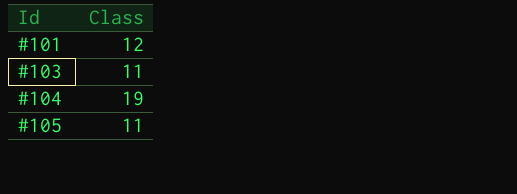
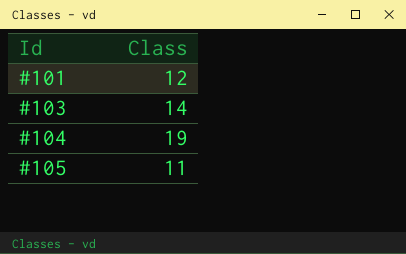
#103 | Class: 11 -> 14

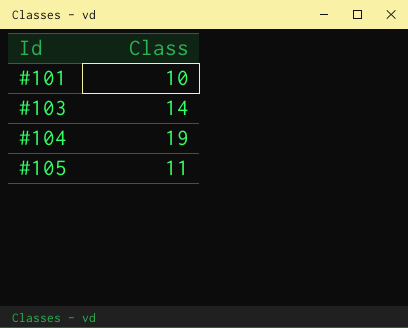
#101 | Class: 12 -> 10

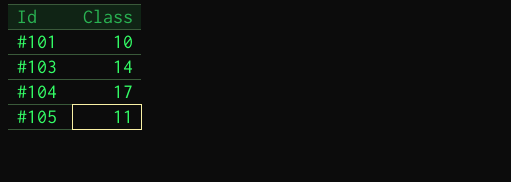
#104 | Class: 19 -> 17

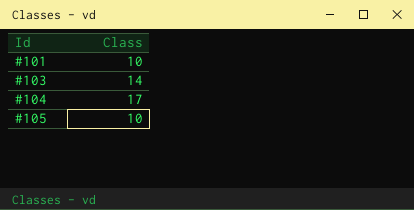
#105 | Class: 11 -> 10

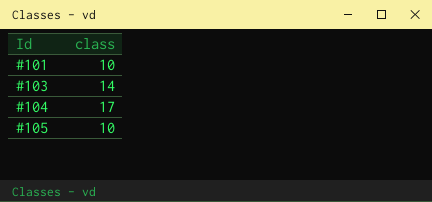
column name: Class -> class

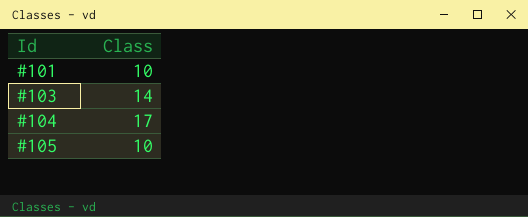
column name: class -> Class

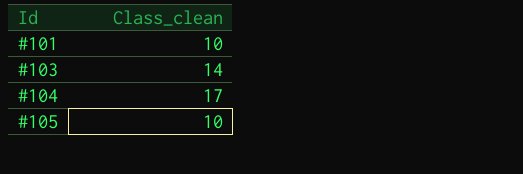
column name: Class -> Class_clean

